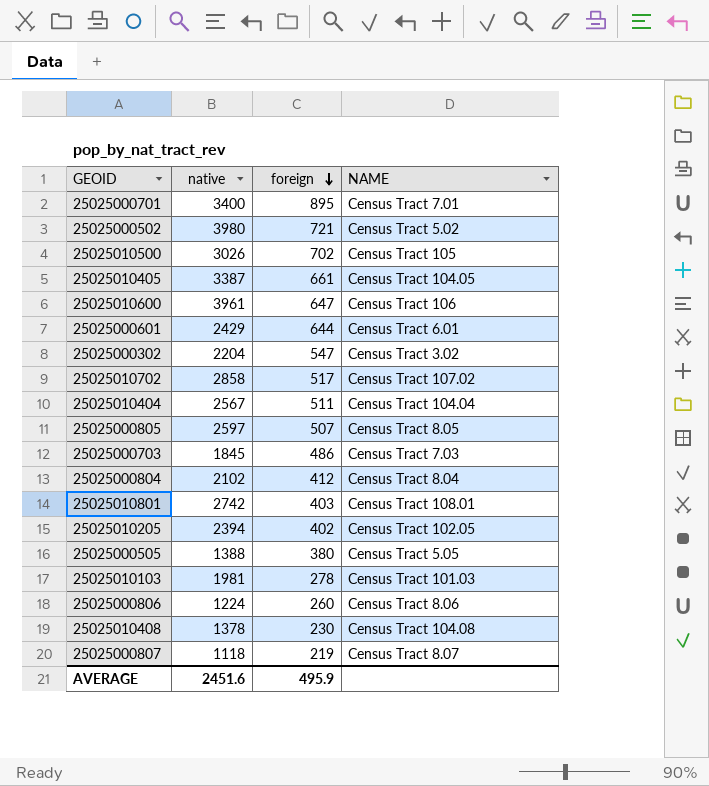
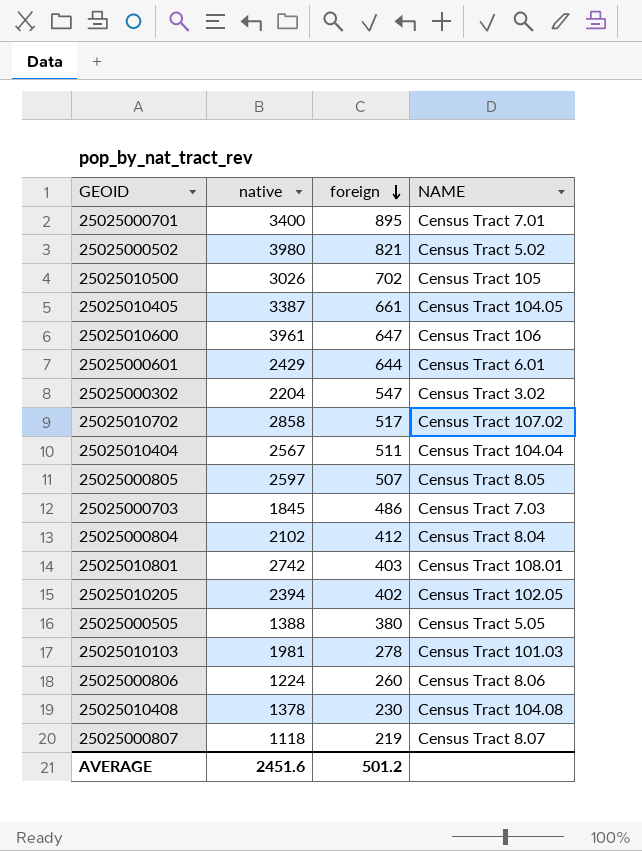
25025000502 | foreign: 721 -> 821
AVERAGE | foreign: 495.9 -> 501.2

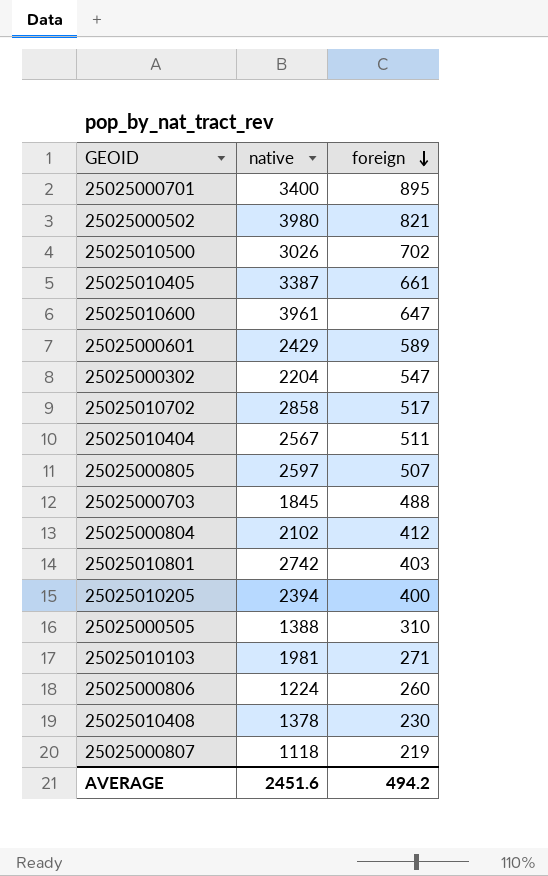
column NAME | position: 4 -> none
25025000601 | foreign: 644 -> 589
25025000703 | foreign: 486 -> 488
25025010205 | foreign: 402 -> 400
25025000505 | foreign: 380 -> 310
25025010103 | foreign: 278 -> 271
AVERAGE | foreign: 501.2 -> 494.2

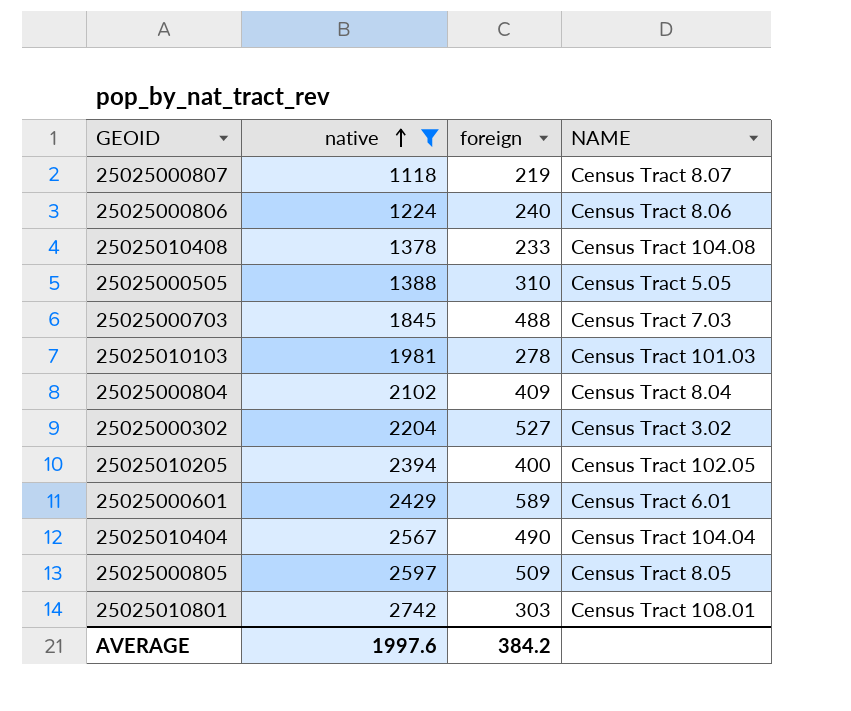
filter: none -> native <= 2742
row order: foreign descending -> native ascending
column NAME | position: none -> 4
25025000806 | foreign: 260 -> 240
25025010408 | foreign: 230 -> 233
25025010103 | foreign: 271 -> 278
25025000804 | foreign: 412 -> 409
25025000302 | foreign: 547 -> 527
25025010404 | foreign: 511 -> 490
25025000805 | foreign: 507 -> 509
25025010801 | foreign: 403 -> 303
AVERAGE | native: 2451.6 -> 1997.6
AVERAGE | foreign: 494.2 -> 384.2

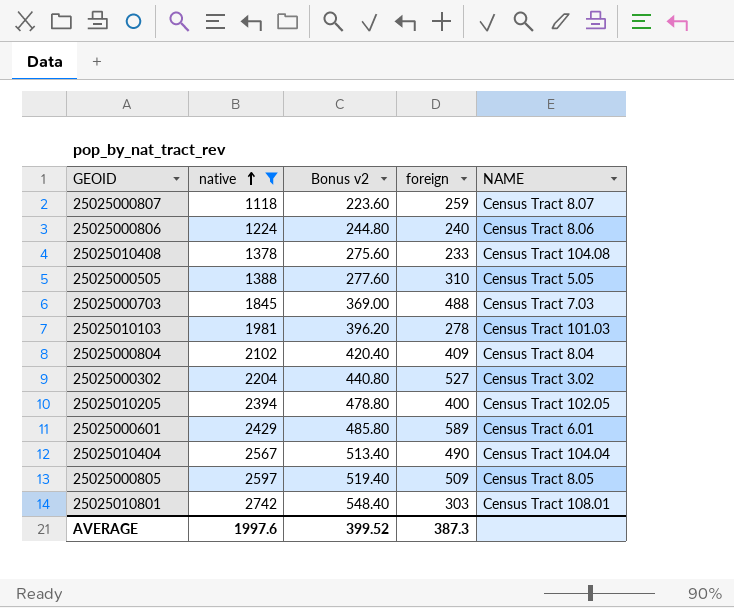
column Bonus v2 | formula: none -> [native] * 0.2
25025000807 | foreign: 219 -> 259
AVERAGE | foreign: 384.2 -> 387.3

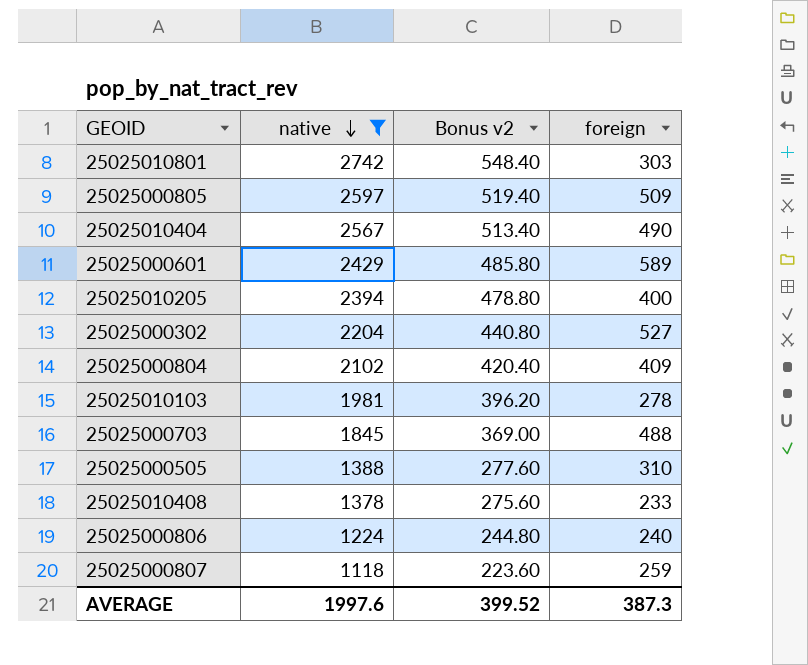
row order: native ascending -> native descending
column NAME | position: 5 -> none

